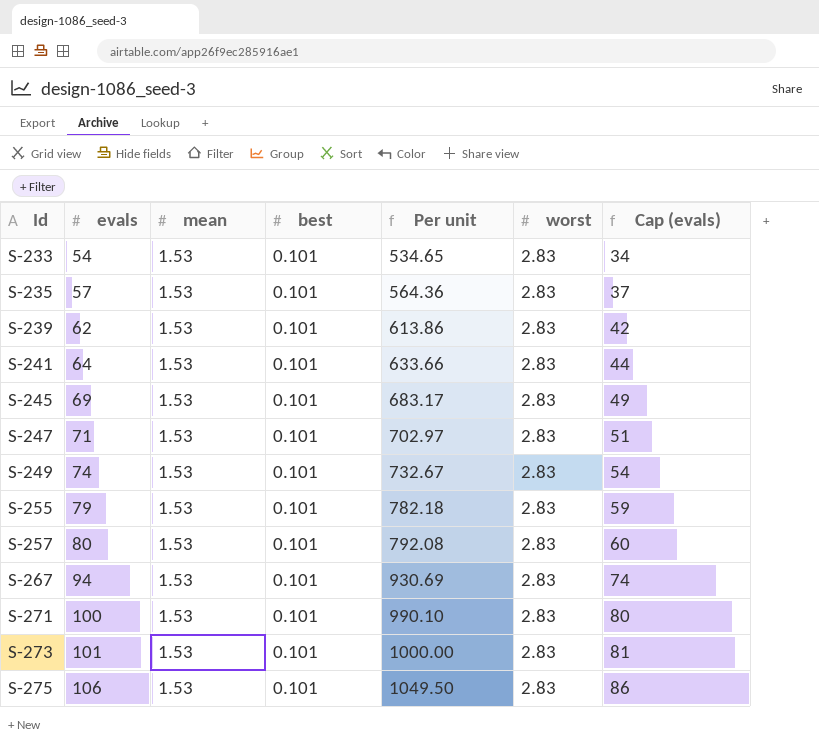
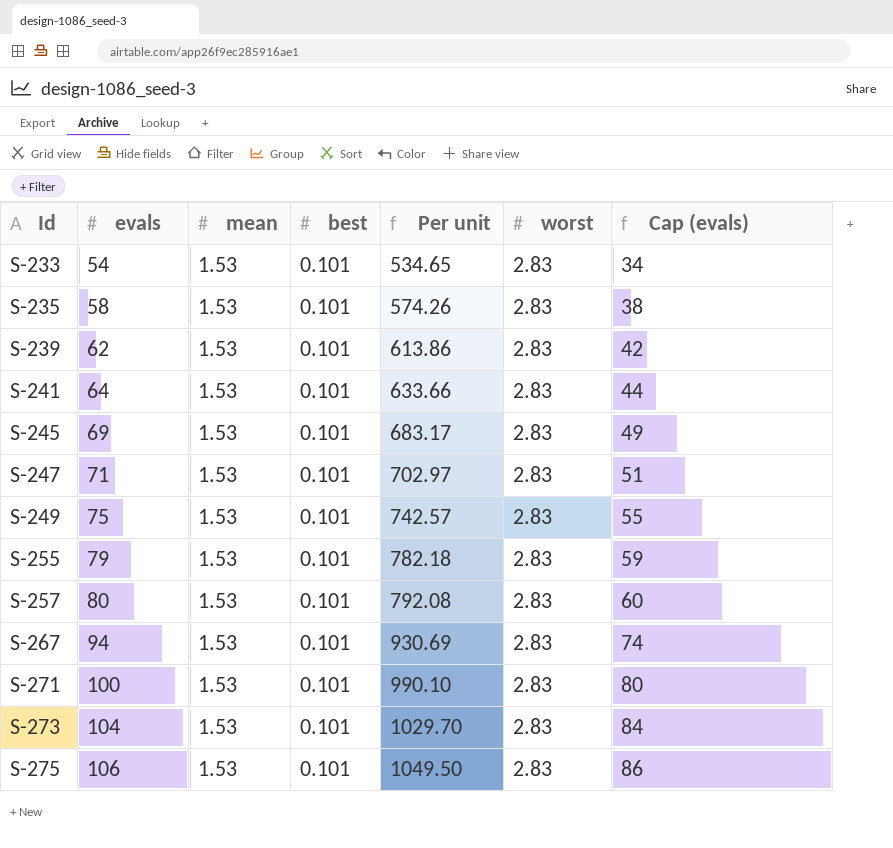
S-235 | evals: 57 -> 58
S-235 | Per unit: 564.36 -> 574.26
S-235 | Cap (evals): 37 -> 38
S-249 | evals: 74 -> 75
S-249 | Per unit: 732.67 -> 742.57
S-249 | Cap (evals): 54 -> 55
S-273 | evals: 101 -> 104
S-273 | Per unit: 1000.00 -> 1029.70
S-273 | Cap (evals): 81 -> 84

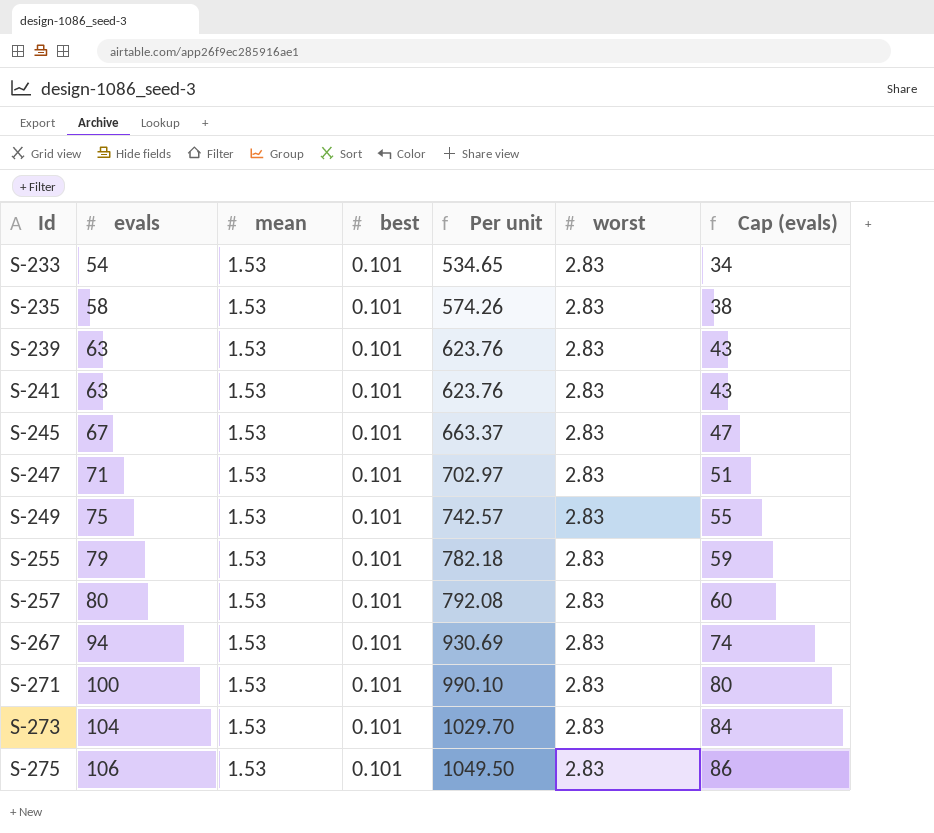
S-239 | evals: 62 -> 63
S-239 | Per unit: 613.86 -> 623.76
S-239 | Cap (evals): 42 -> 43
S-241 | evals: 64 -> 63
S-241 | Per unit: 633.66 -> 623.76
S-241 | Cap (evals): 44 -> 43
S-245 | evals: 69 -> 67
S-245 | Per unit: 683.17 -> 663.37
S-245 | Cap (evals): 49 -> 47

